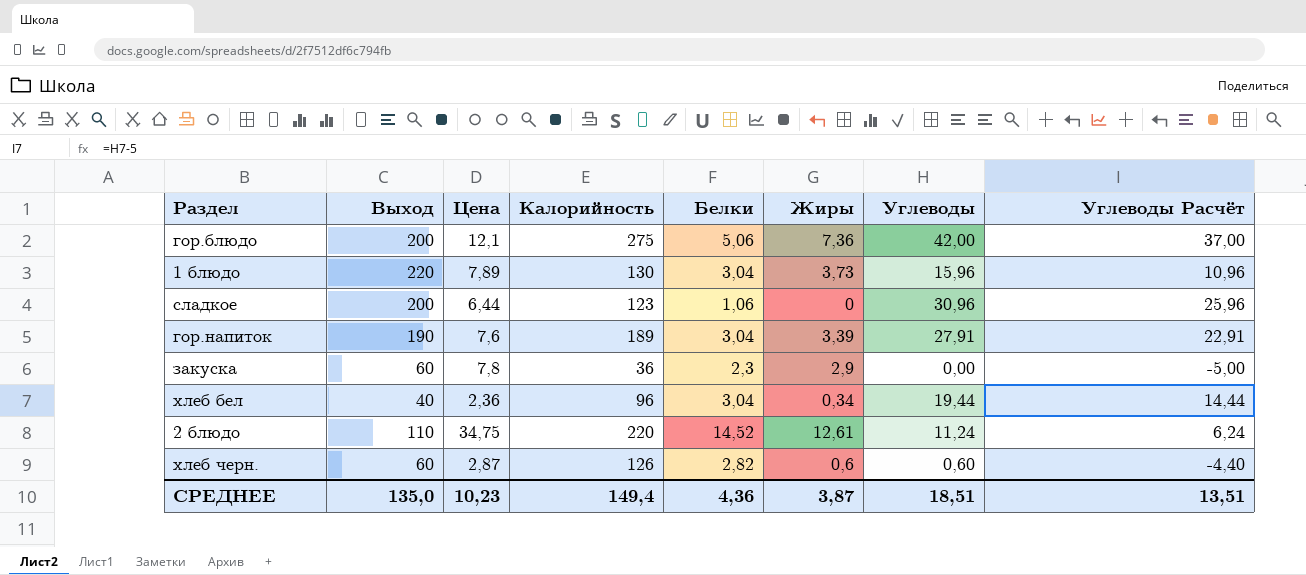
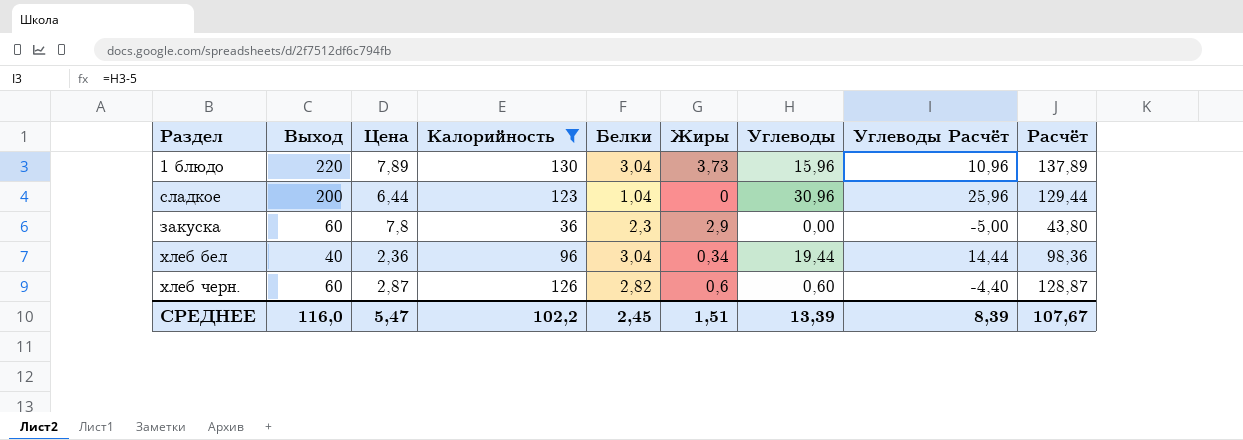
filter: none -> Калорийность <= 130
column Расчёт | formula: none -> [Цена] + [Калорийность]
сладкое | Белки: 1,06 -> 1,04
СРЕДНЕЕ | Выход: 135,0 -> 116,0
СРЕДНЕЕ | Цена: 10,23 -> 5,47
СРЕДНЕЕ | Калорийность: 149,4 -> 102,2
СРЕДНЕЕ | Белки: 4,36 -> 2,45
СРЕДНЕЕ | Жиры: 3,87 -> 1,51
СРЕДНЕЕ | Углеводы: 18,51 -> 13,39
СРЕДНЕЕ | Углеводы Расчёт: 13,51 -> 8,39

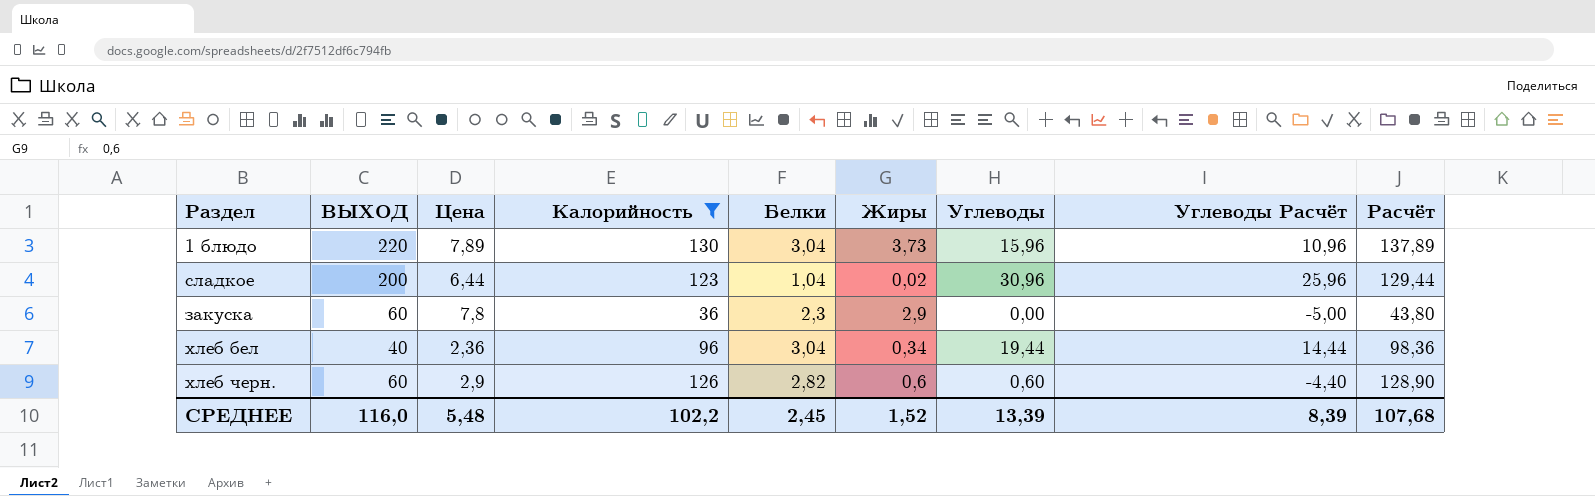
column name: Выход -> ВЫХОД
сладкое | Жиры: 0 -> 0,02
хлеб черн. | Цена: 2,87 -> 2,9
хлеб черн. | Расчёт: 128,87 -> 128,90
СРЕДНЕЕ | Цена: 5,47 -> 5,48
СРЕДНЕЕ | Жиры: 1,51 -> 1,52
СРЕДНЕЕ | Расчёт: 107,67 -> 107,68

